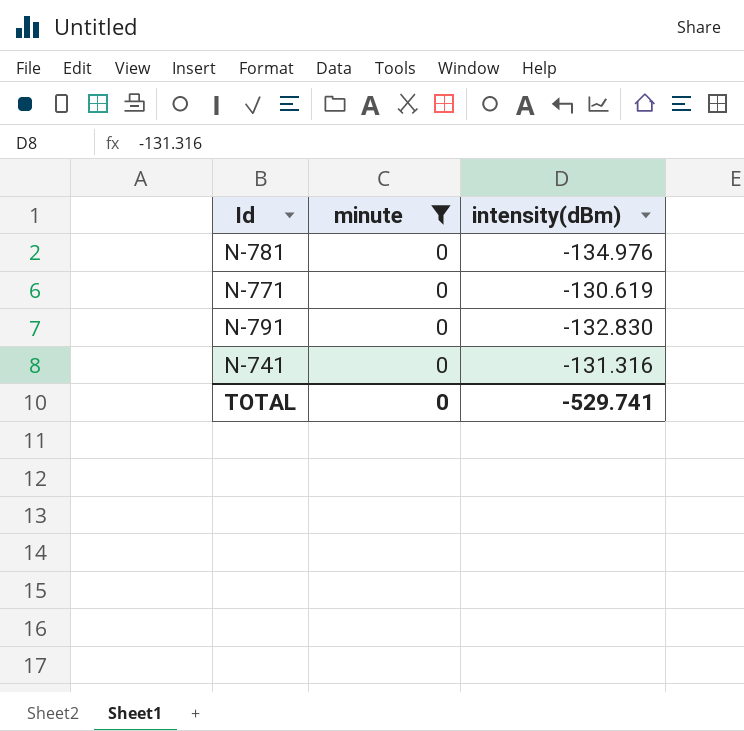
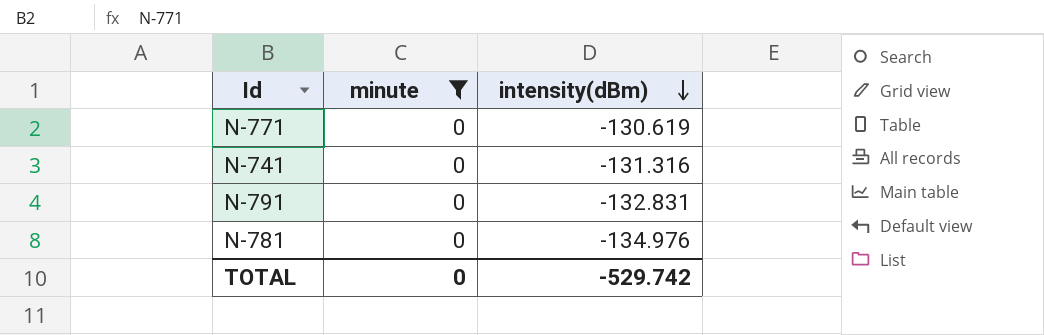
row order: none -> intensity(dBm) descending
N-791 | intensity(dBm): -132.830 -> -132.831
TOTAL | intensity(dBm): -529.741 -> -529.742

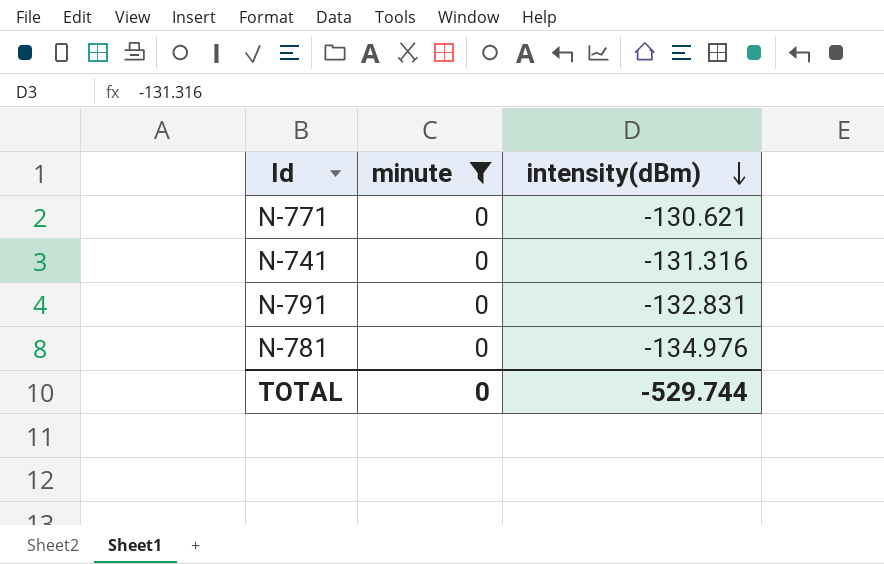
N-771 | intensity(dBm): -130.619 -> -130.621
TOTAL | intensity(dBm): -529.742 -> -529.744

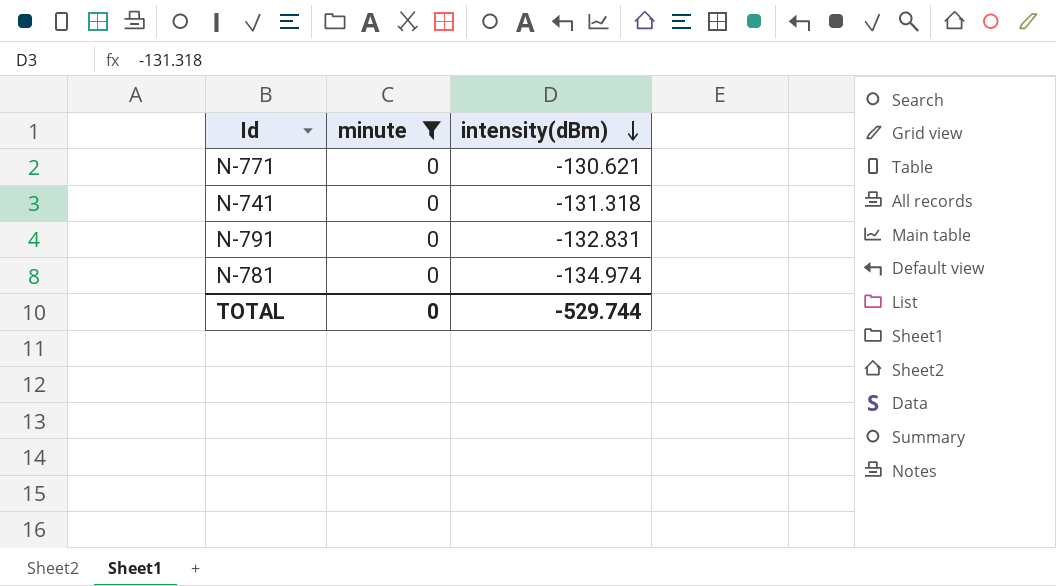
N-741 | intensity(dBm): -131.316 -> -131.318
N-781 | intensity(dBm): -134.976 -> -134.974

